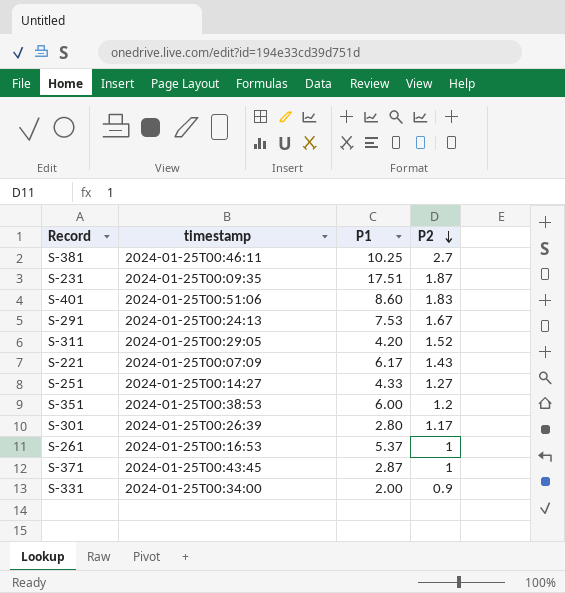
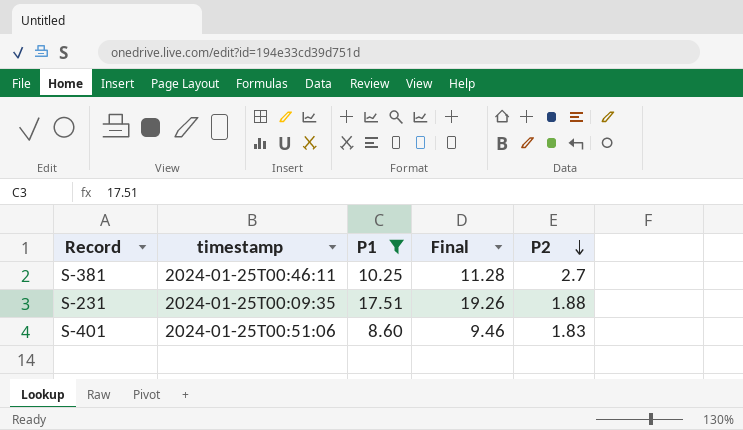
filter: none -> P1 >= 8.60
column Final | formula: none -> [P1] * 1.1
S-231 | P2: 1.87 -> 1.88

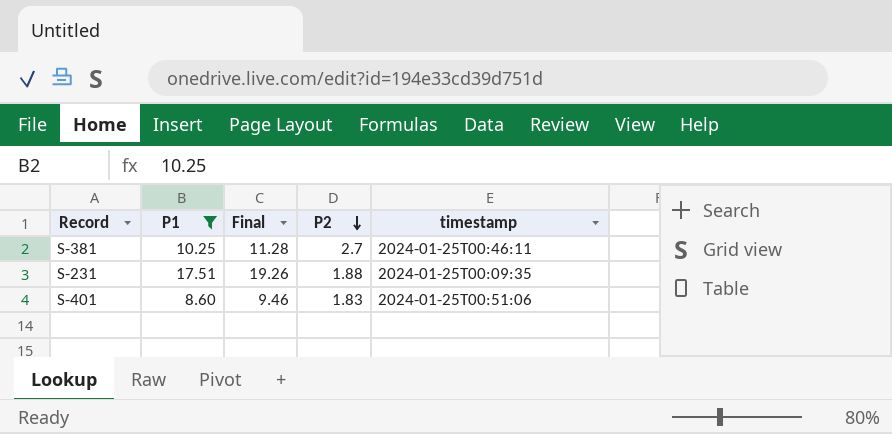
column timestamp | position: 2 -> 5

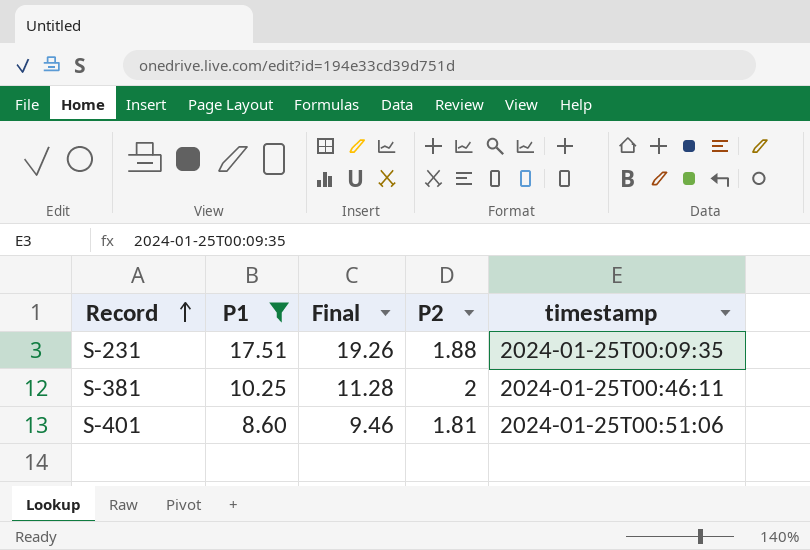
row order: P2 descending -> Record ascending
S-381 | P2: 2.7 -> 2
S-401 | P2: 1.83 -> 1.81

